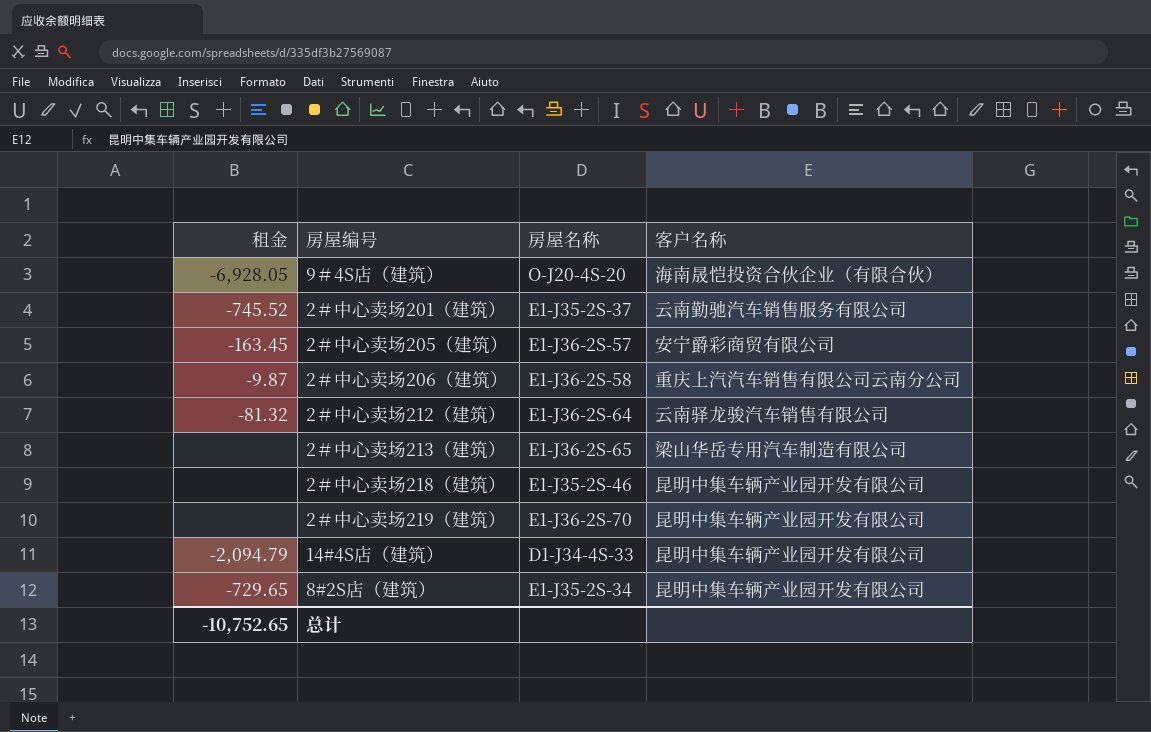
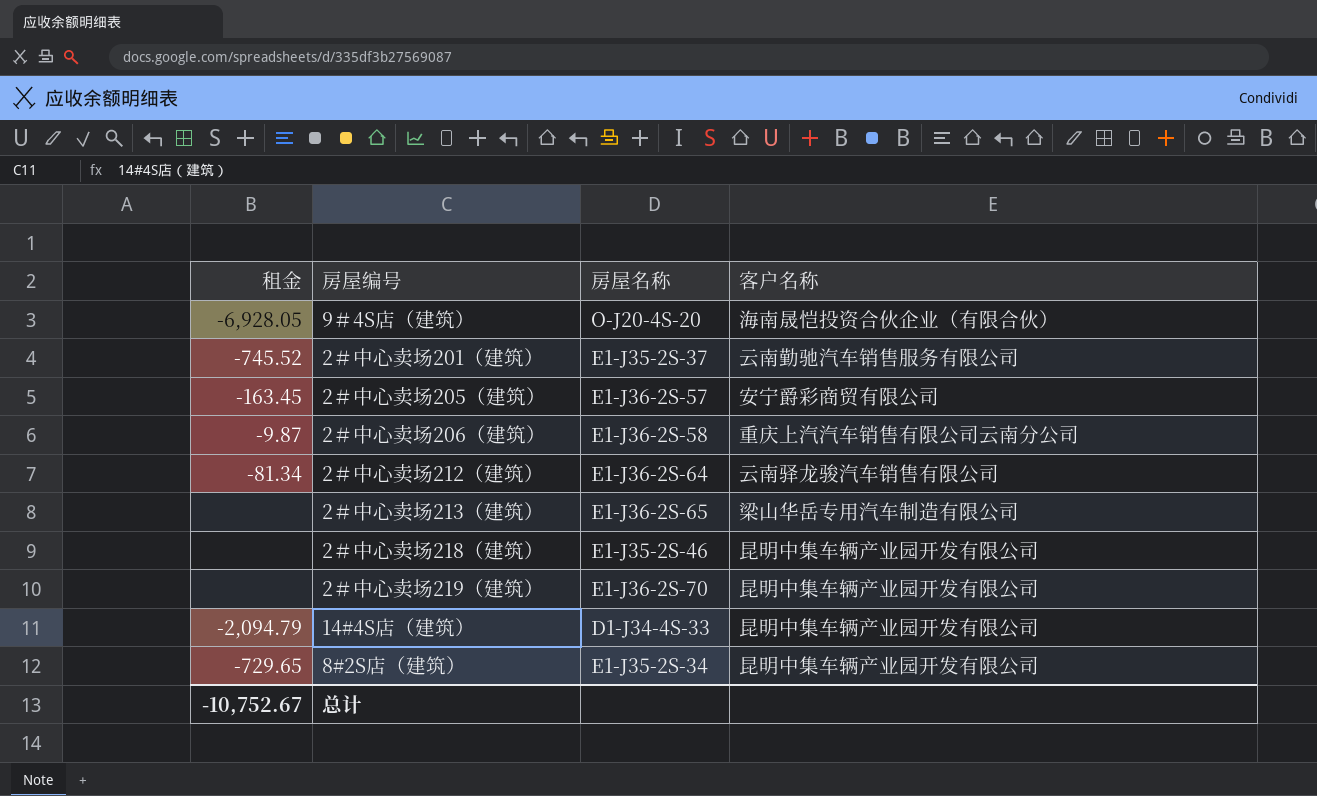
2＃中心卖场212（建筑） | 租金: -81.32 -> -81.34
总计 | 租金: -10,752.65 -> -10,752.67

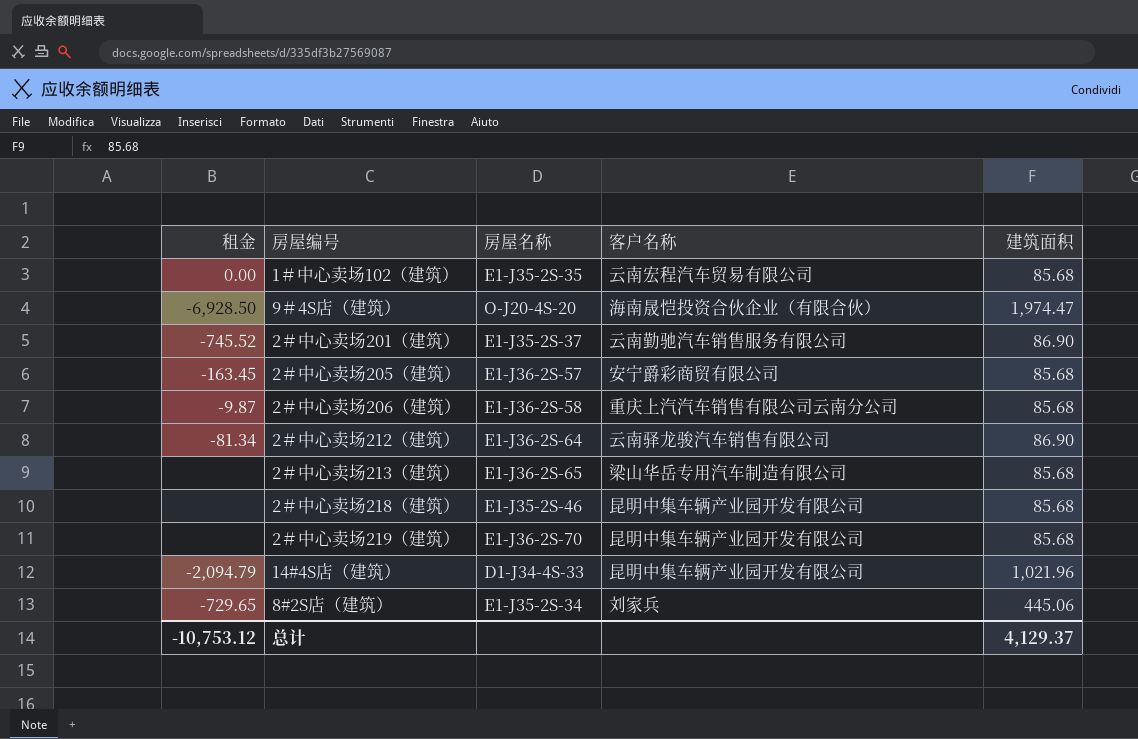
column 建筑面积 | position: none -> 5
row 1＃中心卖场102（建筑）: none -> 0.00 | E1-J35-2S-35 | 云南宏程汽车贸易有限公司 | 85.68
9＃4S店（建筑） | 租金: -6,928.05 -> -6,928.50
8#2S店（建筑） | 客户名称: 昆明中集车辆产业园开发有限公司 -> 刘家兵
总计 | 租金: -10,752.67 -> -10,753.12

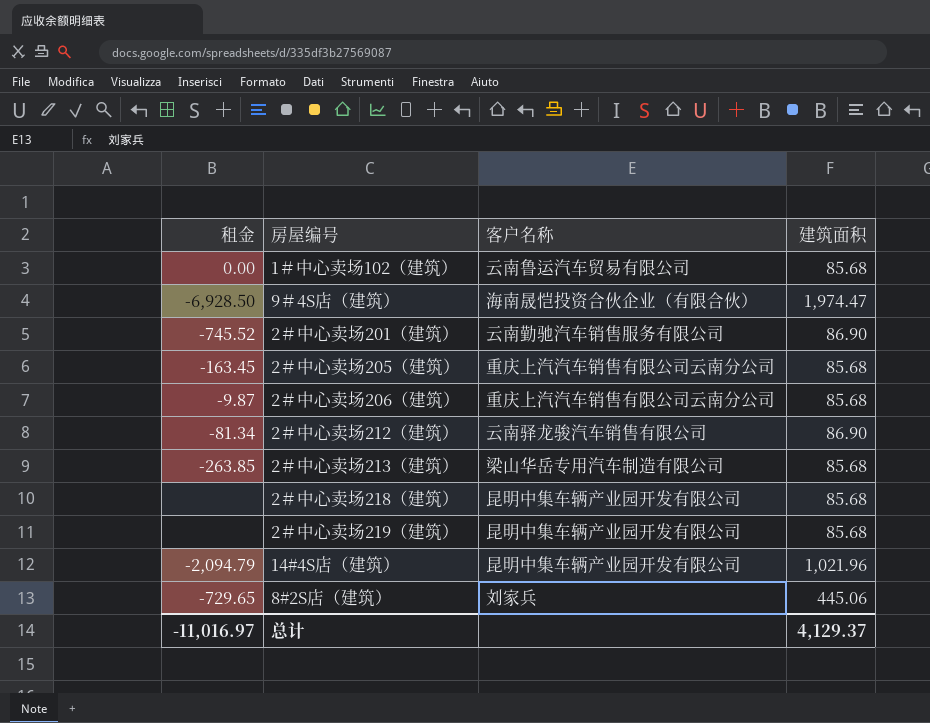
column 房屋名称 | position: 3 -> none
1＃中心卖场102（建筑） | 客户名称: 云南宏程汽车贸易有限公司 -> 云南鲁运汽车贸易有限公司
2＃中心卖场205（建筑） | 客户名称: 安宁爵彩商贸有限公司 -> 重庆上汽汽车销售有限公司云南分公司
2＃中心卖场213（建筑） | 租金: none -> -263.85
总计 | 租金: -10,753.12 -> -11,016.97

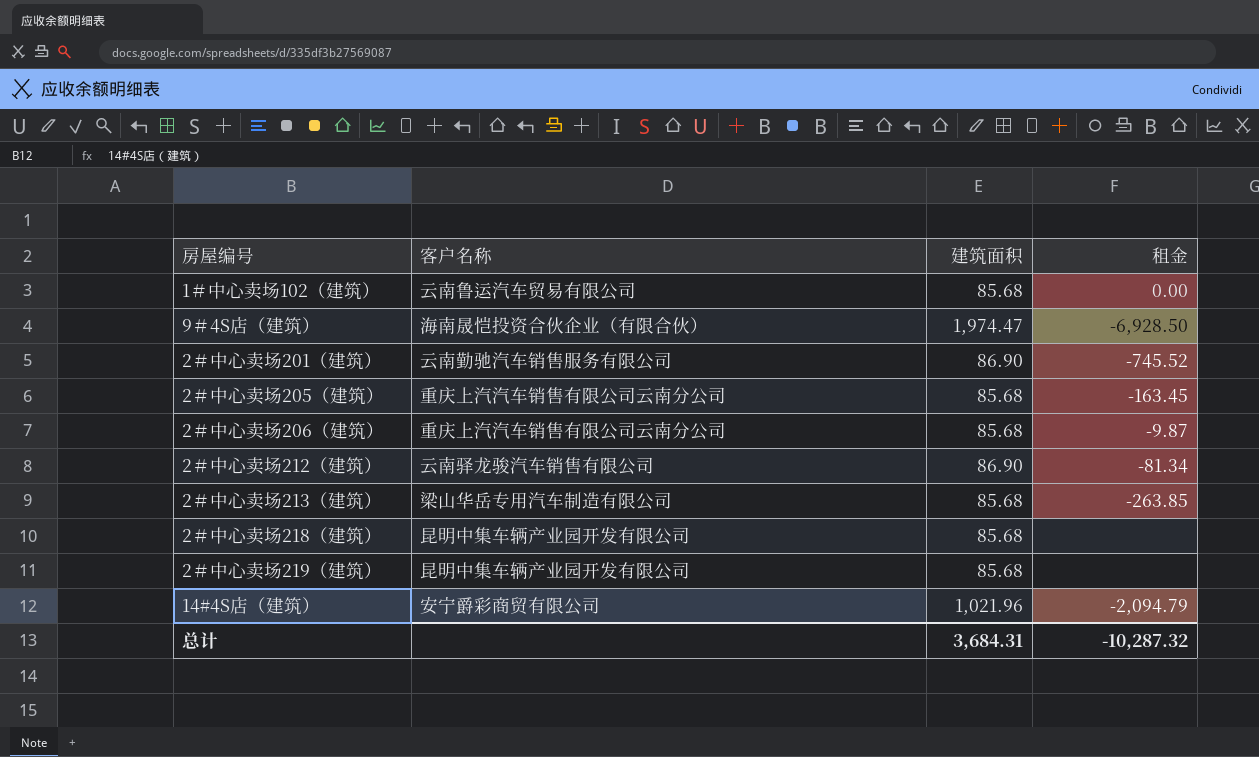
column 租金 | position: 1 -> 4
row 8#2S店（建筑）: -729.65 | 刘家兵 | 445.06 -> none
14#4S店（建筑） | 客户名称: 昆明中集车辆产业园开发有限公司 -> 安宁爵彩商贸有限公司
总计 | 建筑面积: 4,129.37 -> 3,684.31
总计 | 租金: -11,016.97 -> -10,287.32

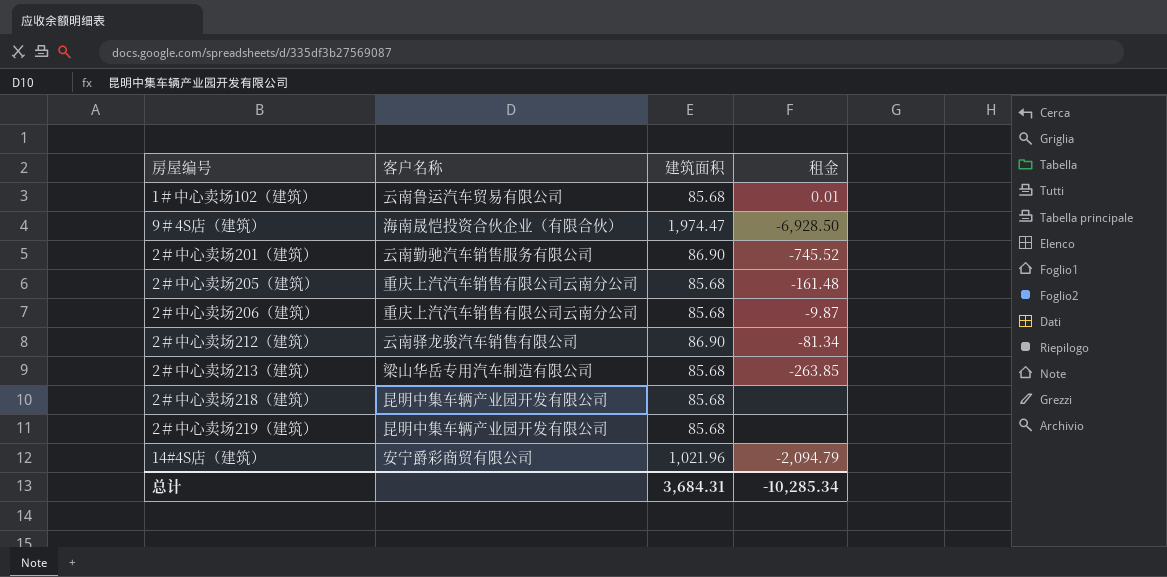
1＃中心卖场102（建筑） | 租金: 0.00 -> 0.01
2＃中心卖场205（建筑） | 租金: -163.45 -> -161.48
总计 | 租金: -10,287.32 -> -10,285.34

